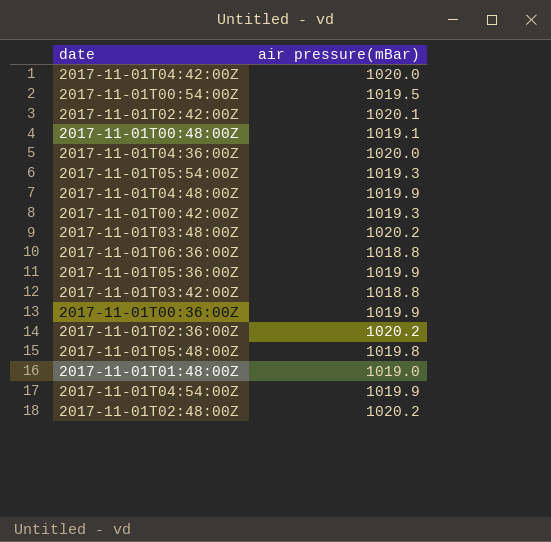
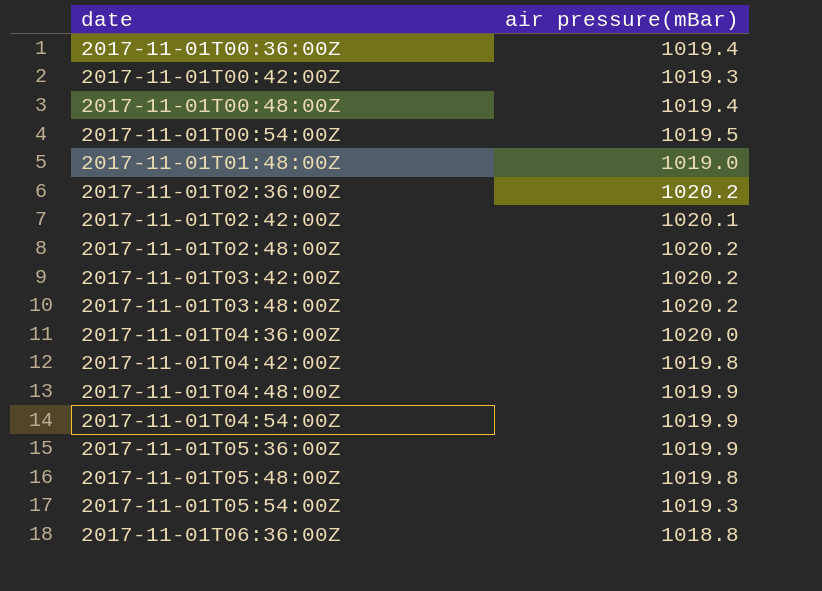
row order: none -> date ascending
2017-11-01T00:36:00Z | air pressure(mBar): 1019.9 -> 1019.4
2017-11-01T00:48:00Z | air pressure(mBar): 1019.1 -> 1019.4
2017-11-01T03:42:00Z | air pressure(mBar): 1018.8 -> 1020.2
2017-11-01T04:42:00Z | air pressure(mBar): 1020.0 -> 1019.8

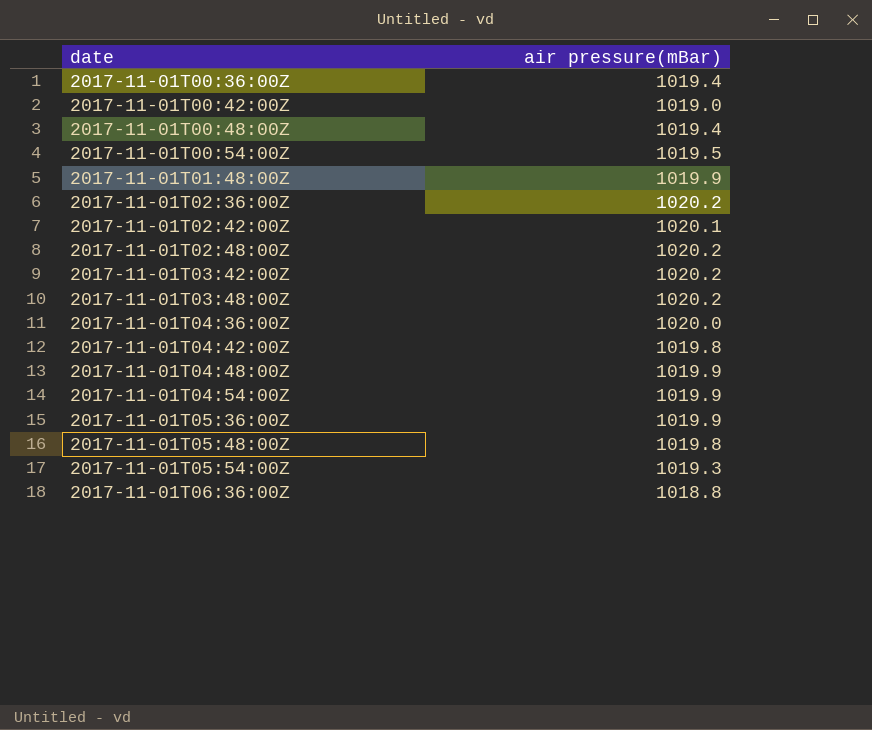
2017-11-01T00:42:00Z | air pressure(mBar): 1019.3 -> 1019.0
2017-11-01T01:48:00Z | air pressure(mBar): 1019.0 -> 1019.9

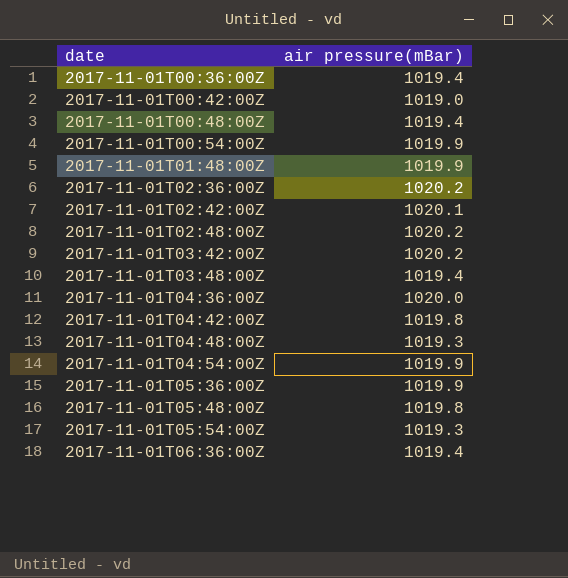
2017-11-01T00:54:00Z | air pressure(mBar): 1019.5 -> 1019.9
2017-11-01T03:48:00Z | air pressure(mBar): 1020.2 -> 1019.4
2017-11-01T04:48:00Z | air pressure(mBar): 1019.9 -> 1019.3
2017-11-01T06:36:00Z | air pressure(mBar): 1018.8 -> 1019.4

